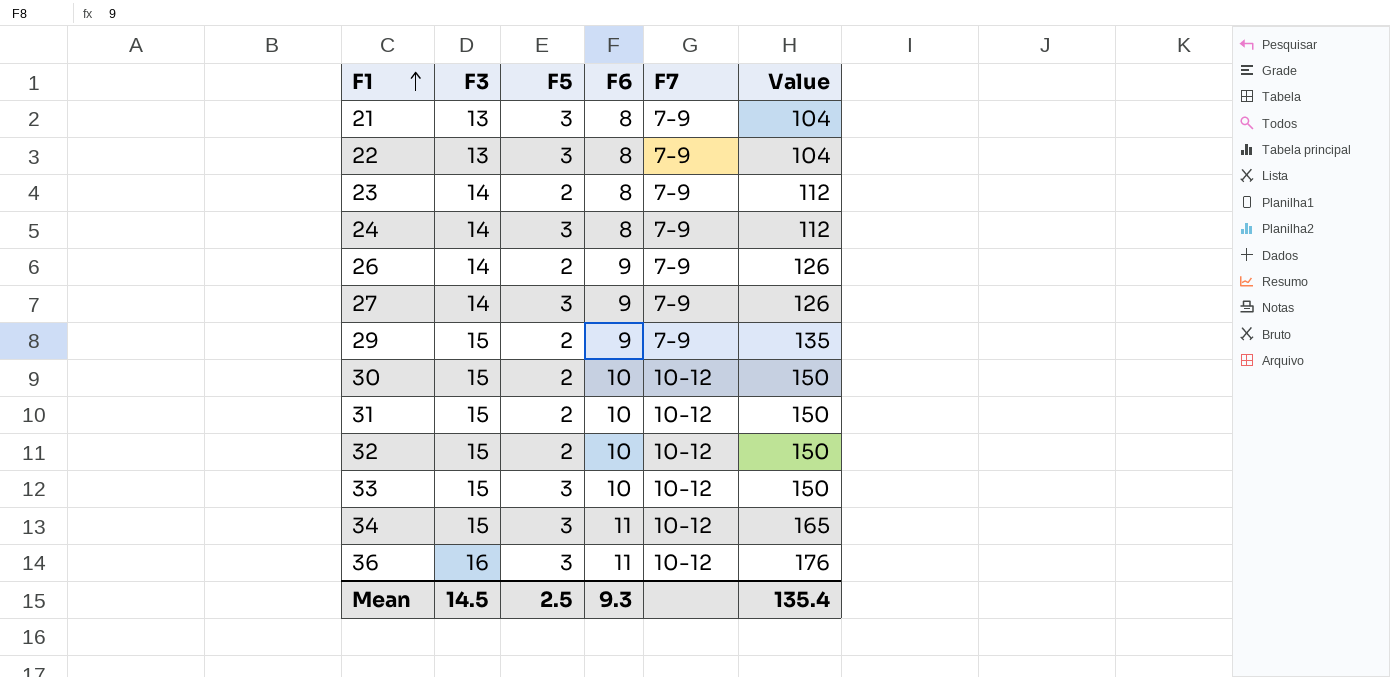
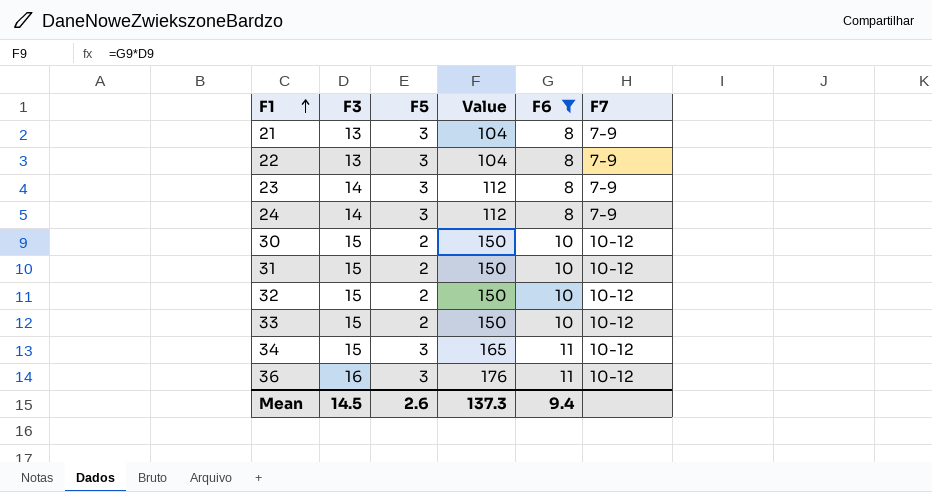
filter: none -> F6 != 9
column Value | position: 6 -> 4
23 | F5: 2 -> 3
33 | F5: 3 -> 2
Mean | F5: 2.5 -> 2.6
Mean | Value: 135.4 -> 137.3
Mean | F6: 9.3 -> 9.4

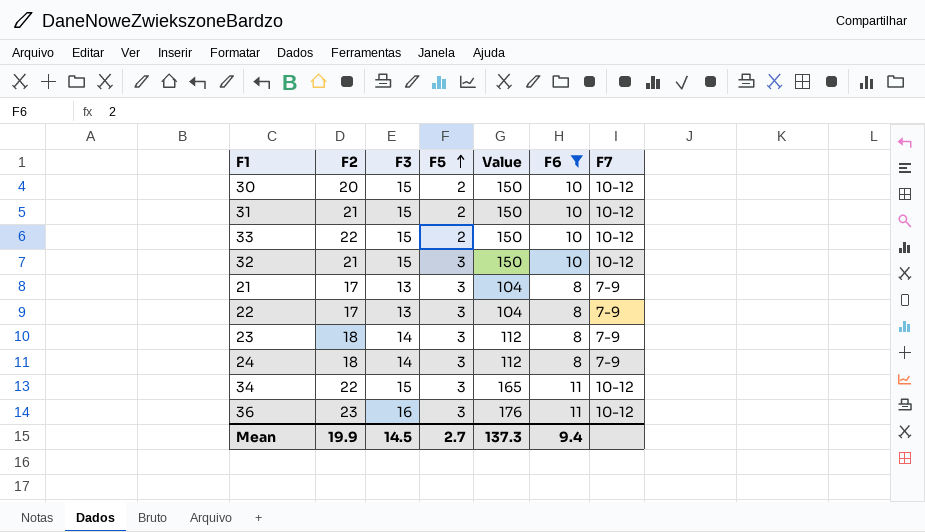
row order: F1 ascending -> F5 ascending
column F2 | position: none -> 2
32 | F5: 2 -> 3
Mean | F5: 2.6 -> 2.7

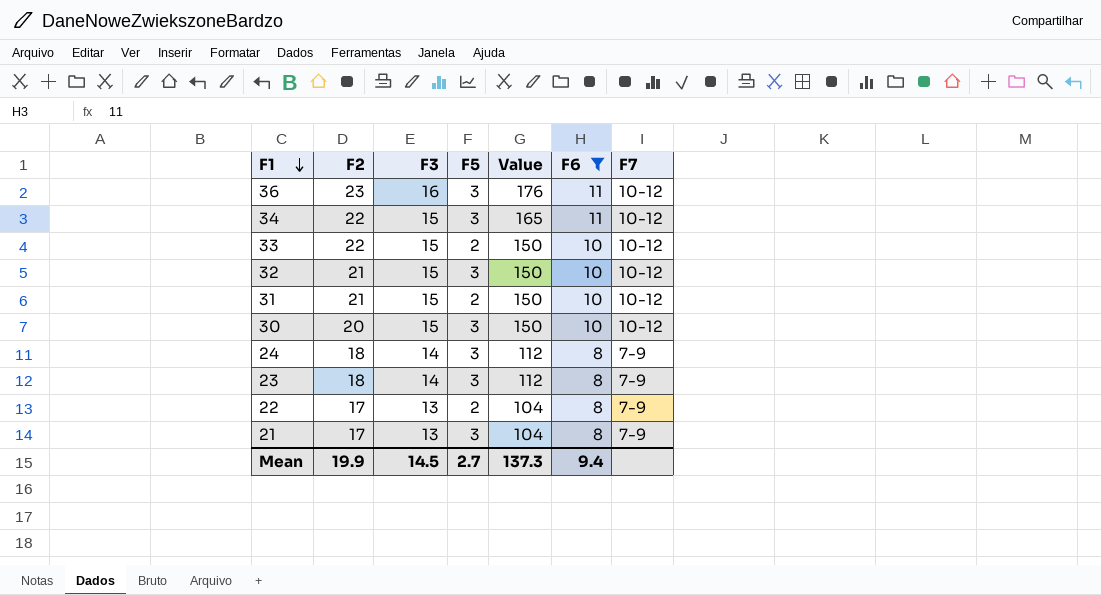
row order: F5 ascending -> F1 descending
30 | F5: 2 -> 3
22 | F5: 3 -> 2

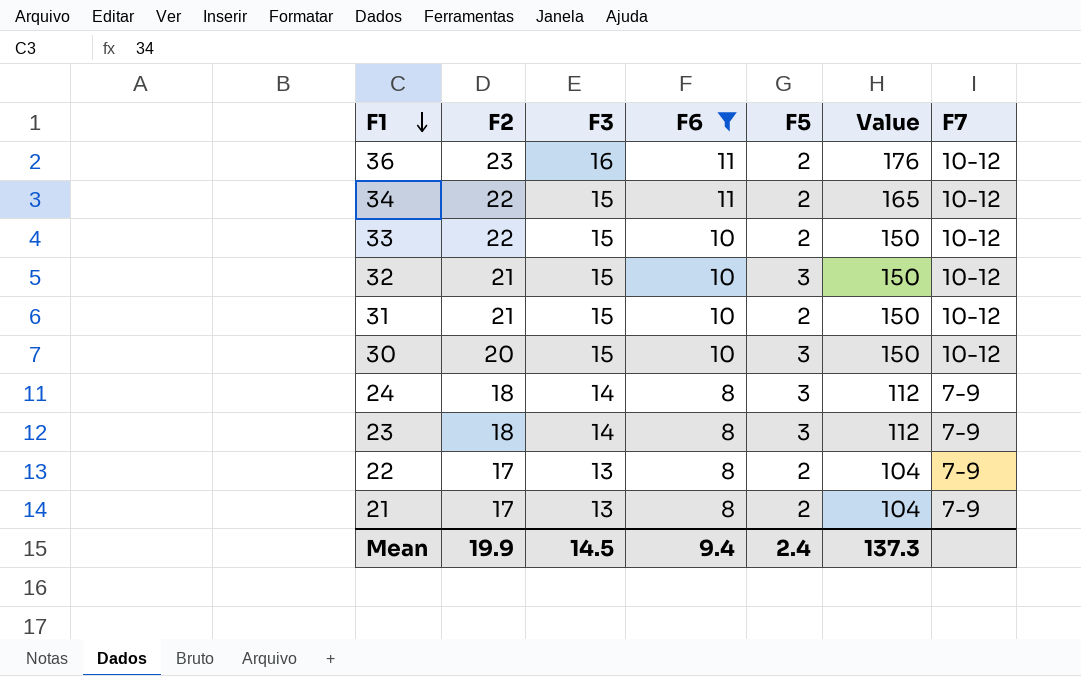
column F6 | position: 6 -> 4
36 | F5: 3 -> 2
34 | F5: 3 -> 2
21 | F5: 3 -> 2
Mean | F5: 2.7 -> 2.4

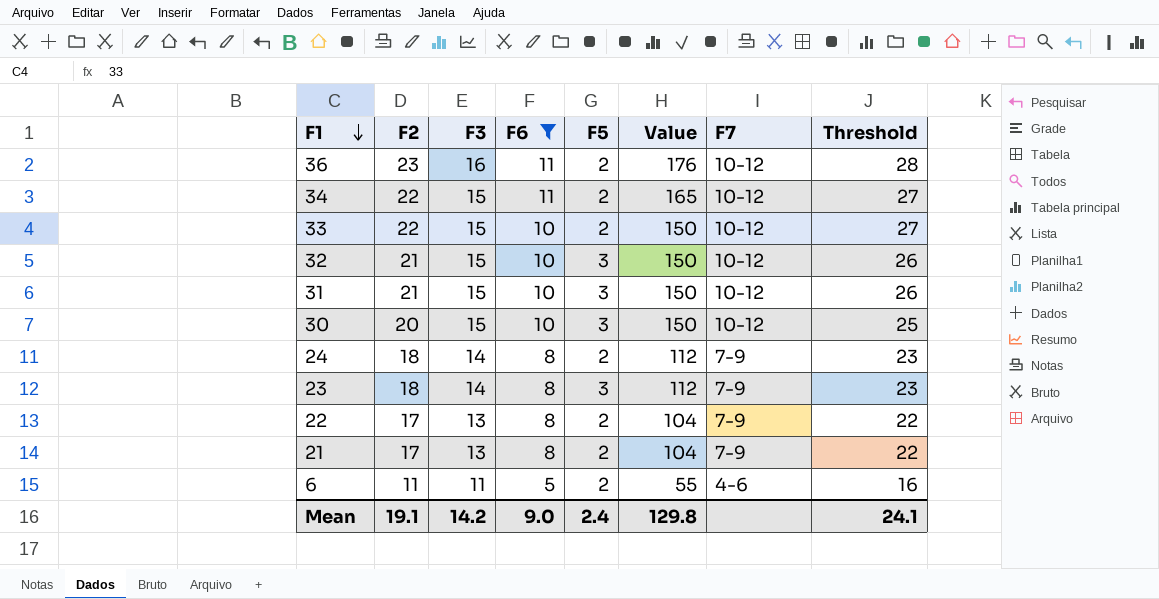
column Threshold | formula: none -> [F2] + 5
31 | F5: 2 -> 3
24 | F5: 3 -> 2
row 6: none -> 11 | 11 | 5 | 2 | 55 | 4-6 | 16
Mean | F2: 19.9 -> 19.1
Mean | F3: 14.5 -> 14.2
Mean | F6: 9.4 -> 9.0
Mean | Value: 137.3 -> 129.8

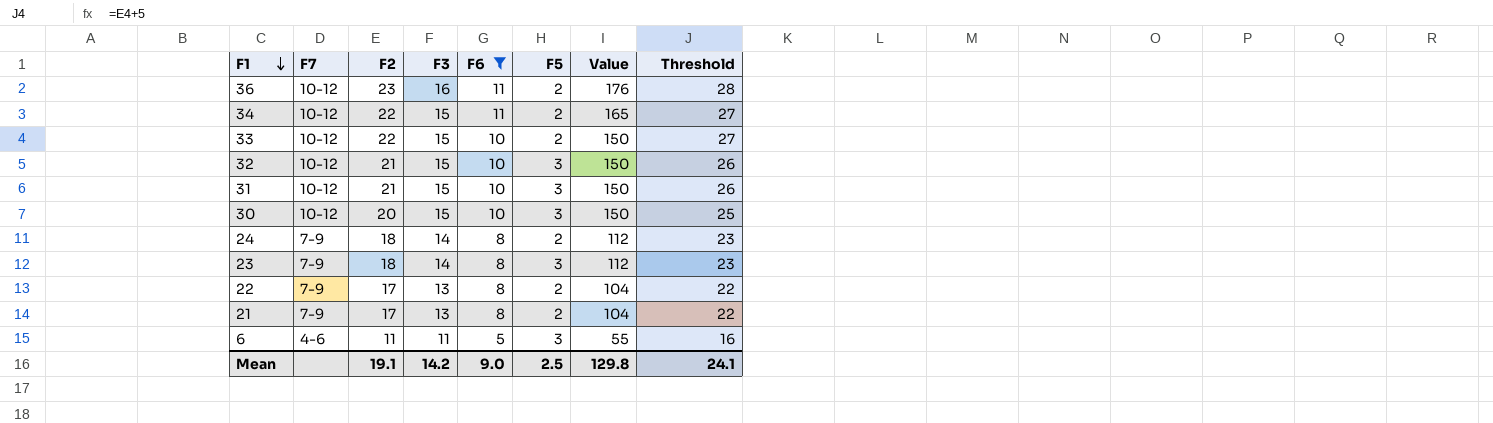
column F7 | position: 7 -> 2
6 | F5: 2 -> 3
Mean | F5: 2.4 -> 2.5

